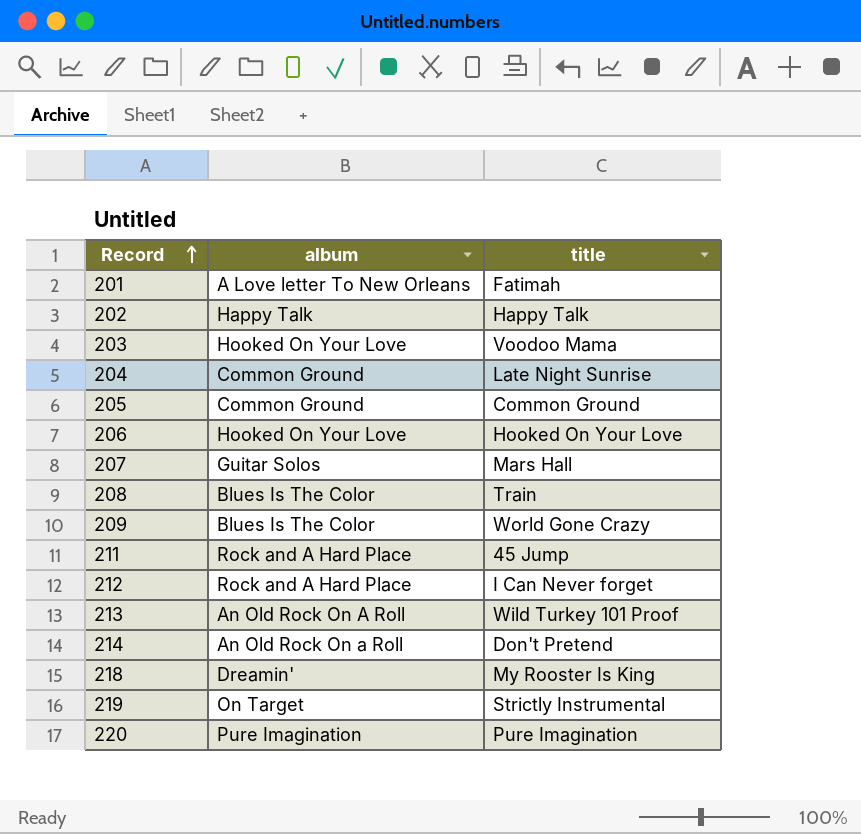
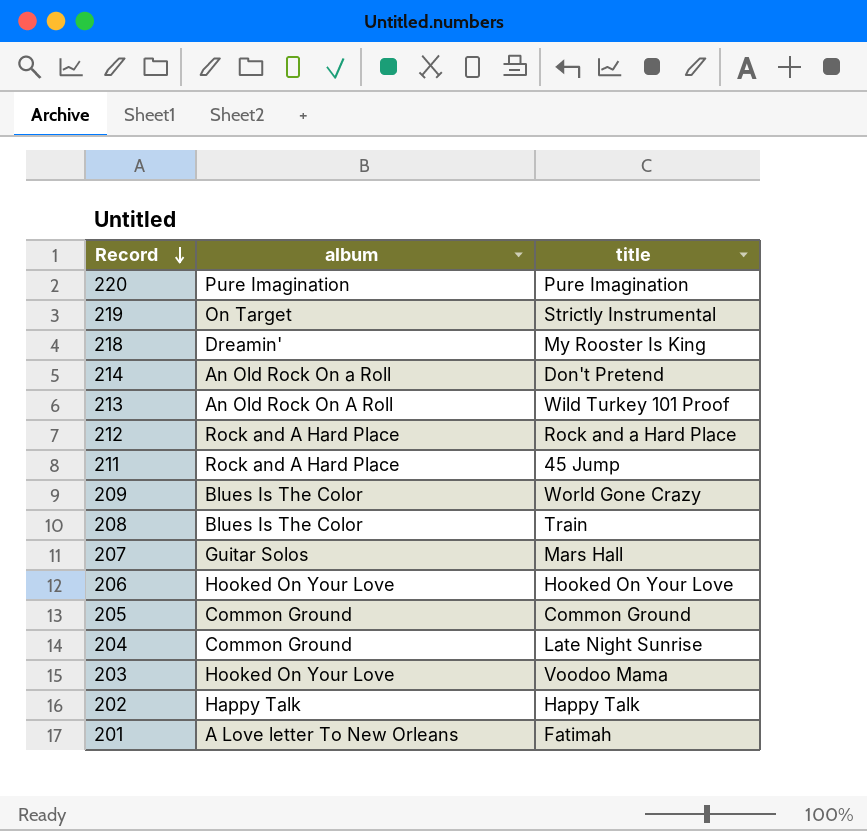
row order: Record ascending -> Record descending
212 | title: I Can Never forget -> Rock and a Hard Place

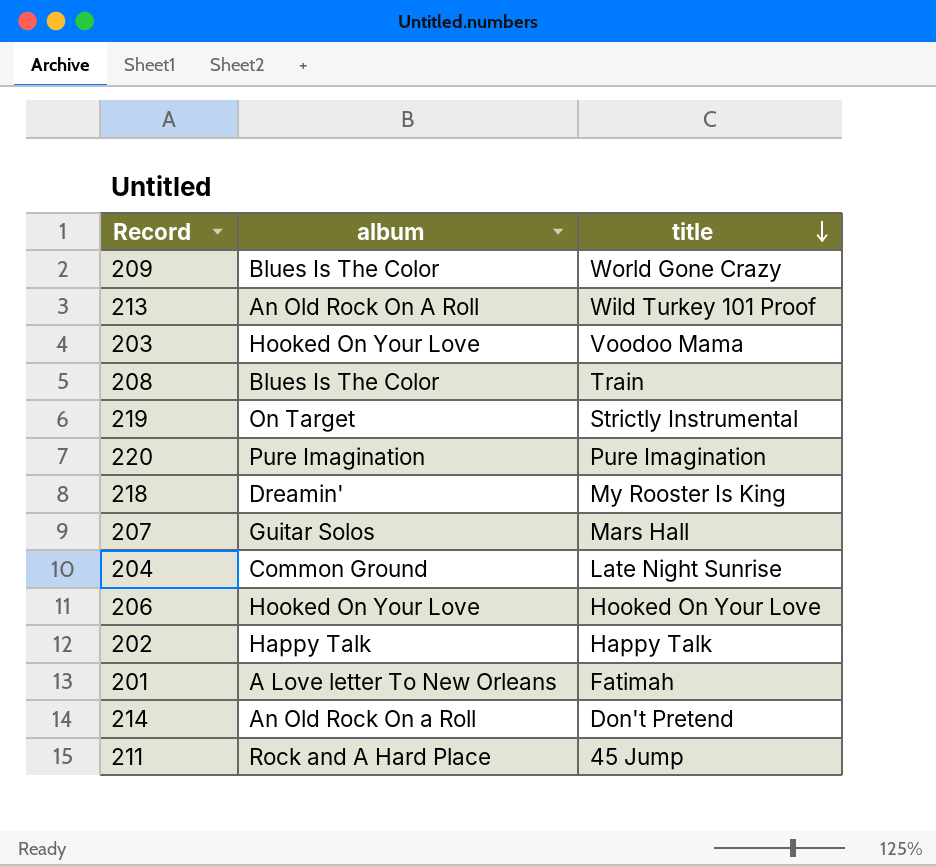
row order: Record descending -> title descending
row 212: Rock and A Hard Place | Rock and a Hard Place -> none
row 205: Common Ground | Common Ground -> none

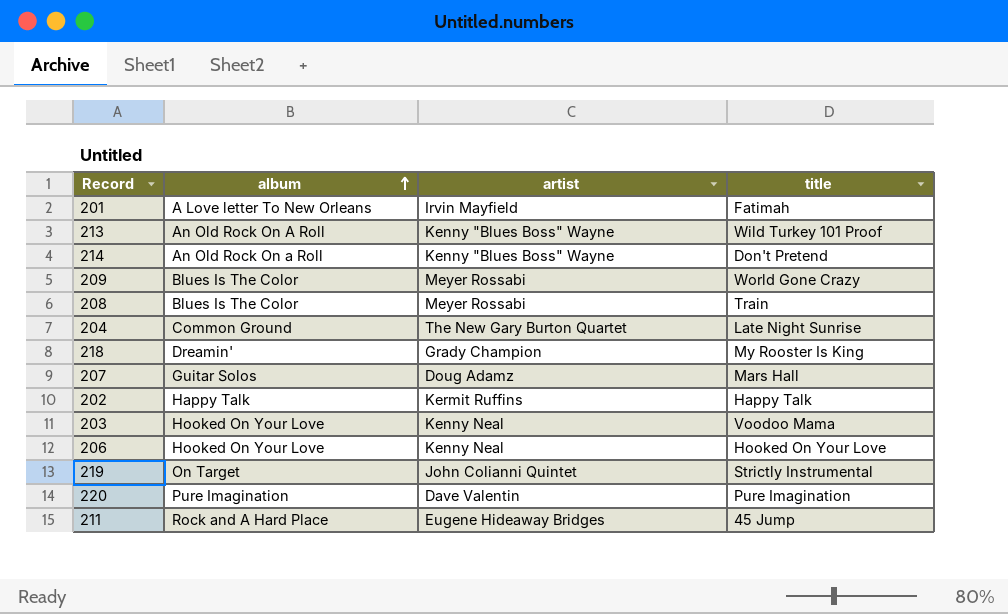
row order: title descending -> album ascending
column artist | position: none -> 3

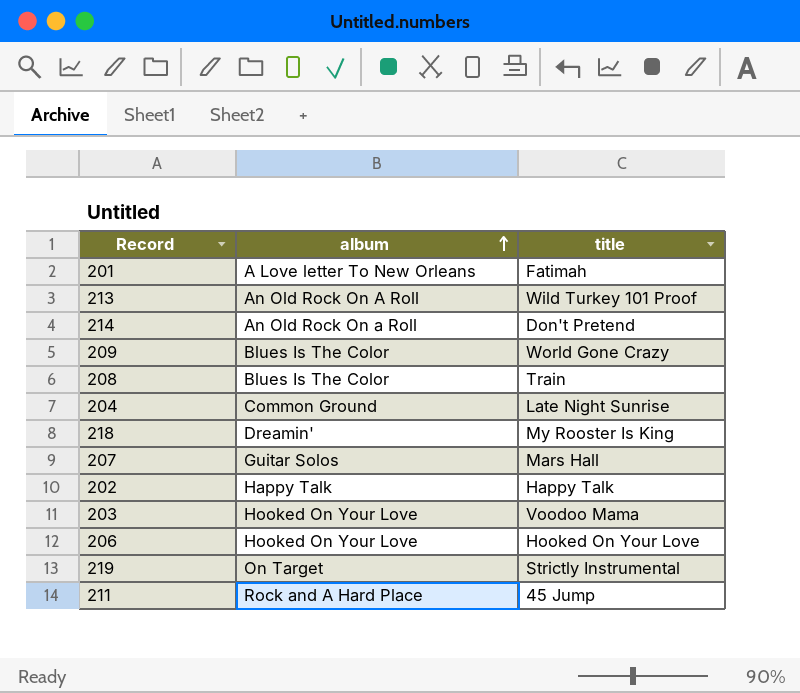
column artist | position: 3 -> none
row 220: Pure Imagination | Dave Valentin | Pure Imagination -> none

